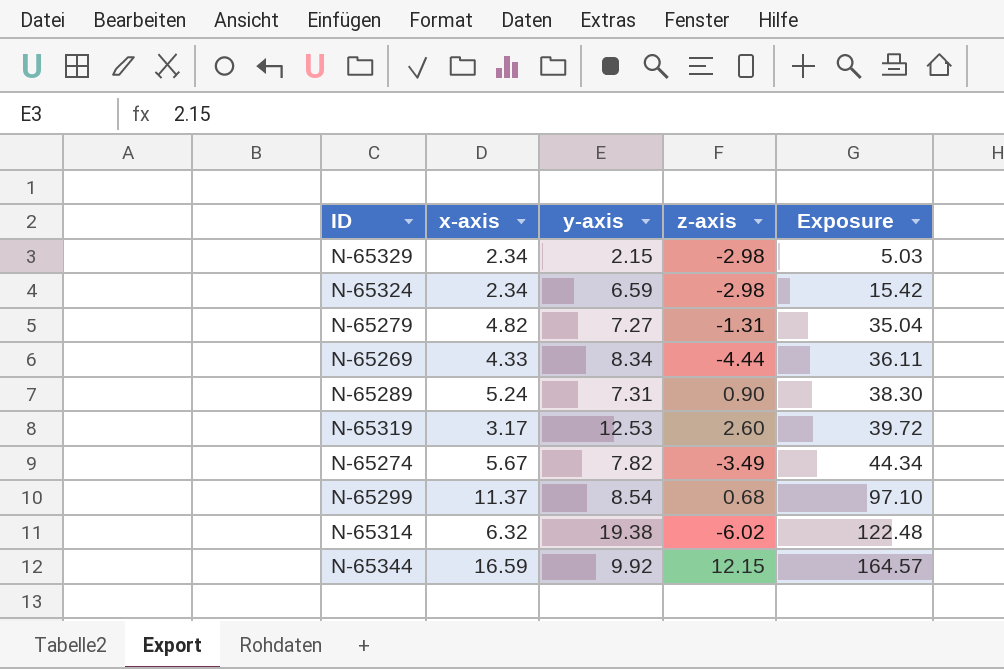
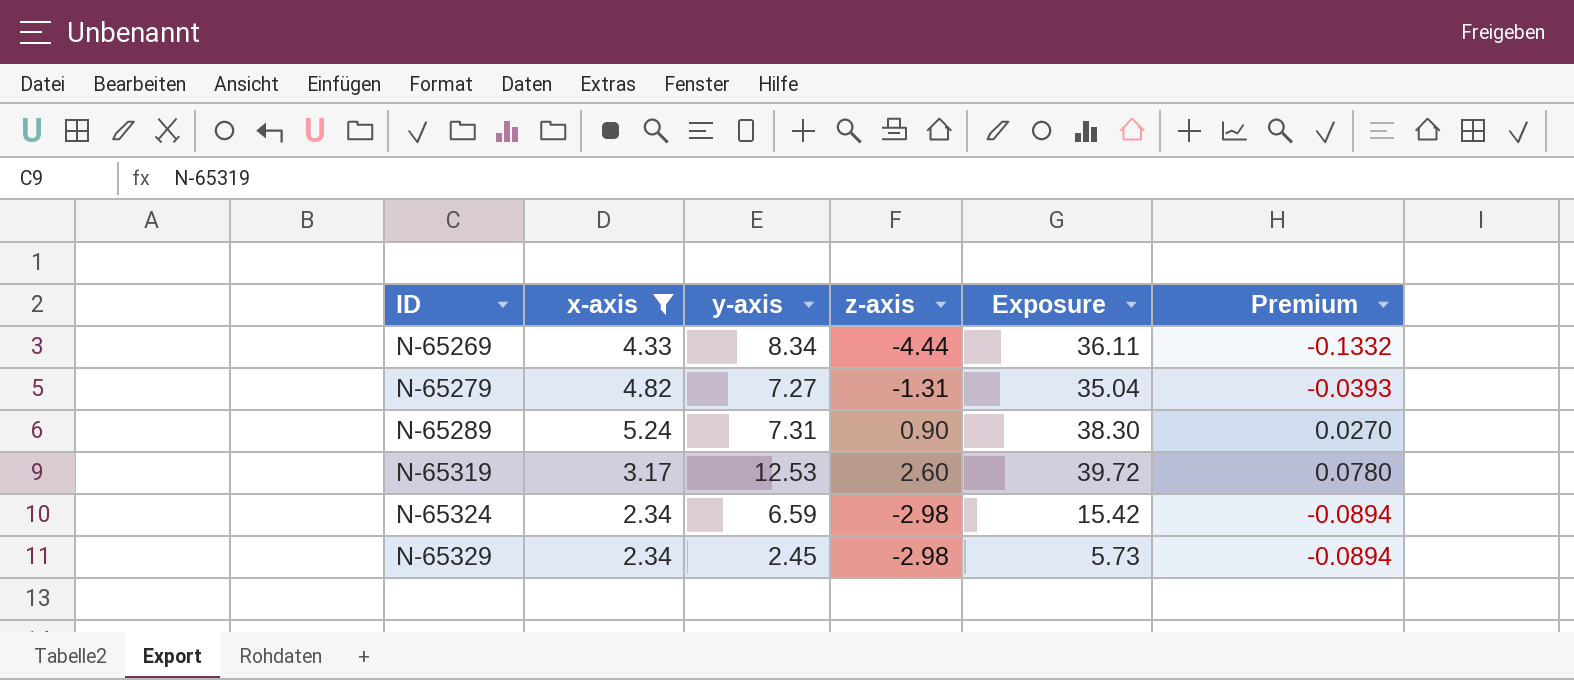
filter: none -> x-axis <= 5.24
row order: Exposure ascending -> ID ascending
column Premium | formula: none -> [z-axis] * 0.03
N-65329 | y-axis: 2.15 -> 2.45
N-65329 | Exposure: 5.03 -> 5.73

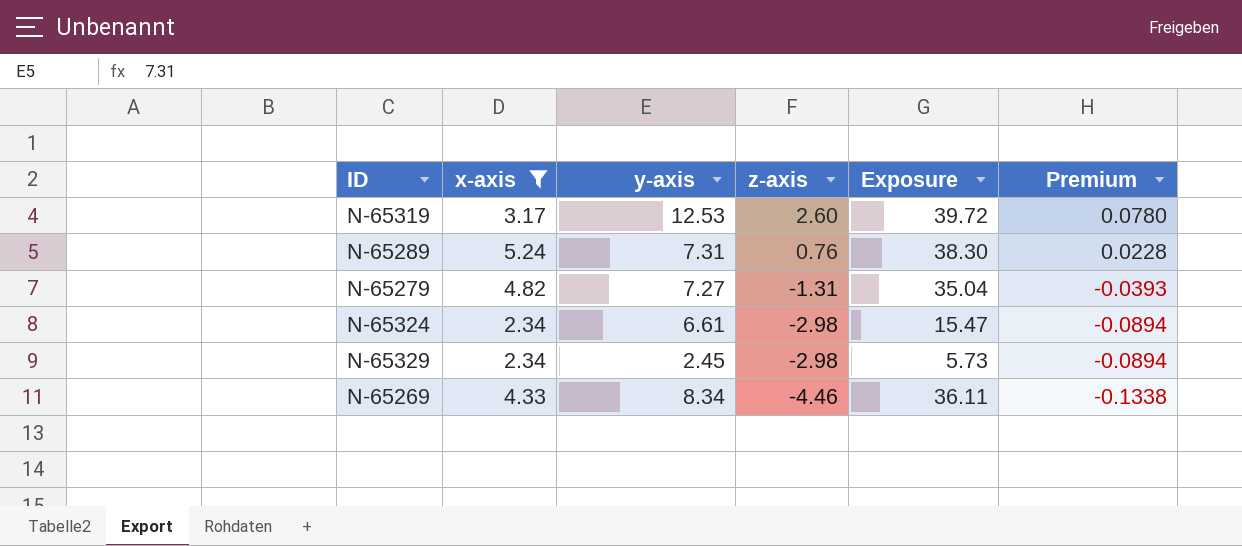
row order: ID ascending -> z-axis descending
N-65289 | z-axis: 0.90 -> 0.76
N-65289 | Premium: 0.0270 -> 0.0228
N-65324 | y-axis: 6.59 -> 6.61
N-65324 | Exposure: 15.42 -> 15.47
N-65269 | z-axis: -4.44 -> -4.46
N-65269 | Premium: -0.1332 -> -0.1338

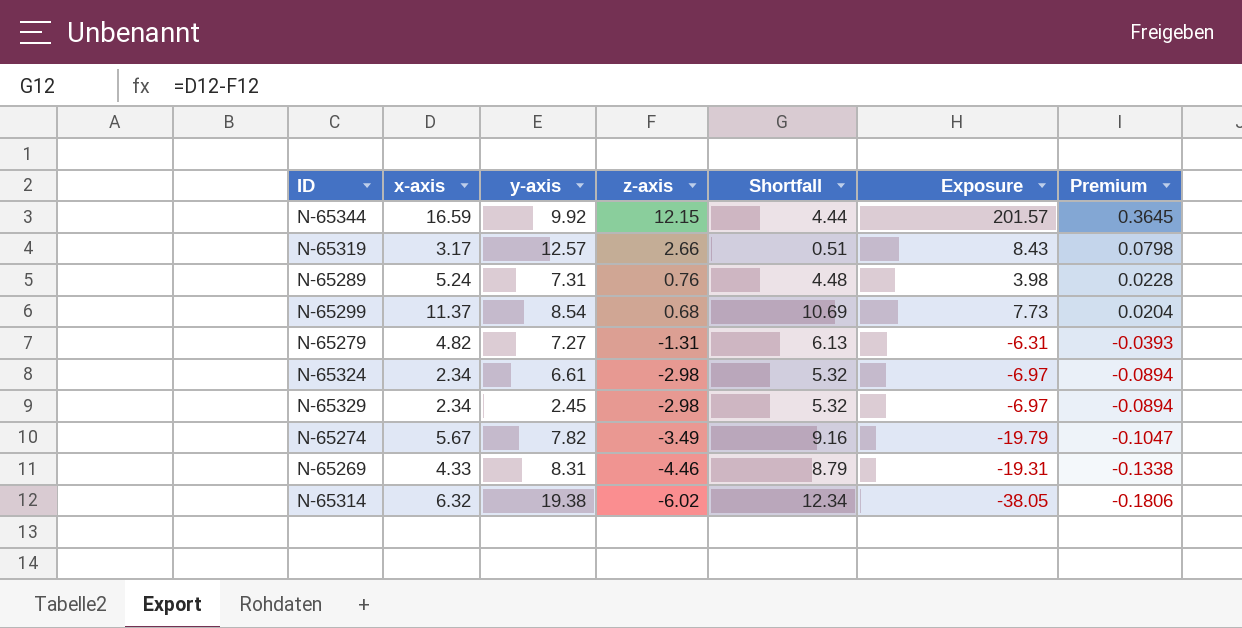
filter: x-axis <= 5.24 -> none
column Shortfall | formula: none -> [x-axis] - [z-axis]
column Exposure | formula: [x-axis] * [y-axis] -> [x-axis] * [z-axis]
N-65319 | y-axis: 12.53 -> 12.57
N-65319 | z-axis: 2.60 -> 2.66
N-65319 | Premium: 0.0780 -> 0.0798
N-65269 | y-axis: 8.34 -> 8.31

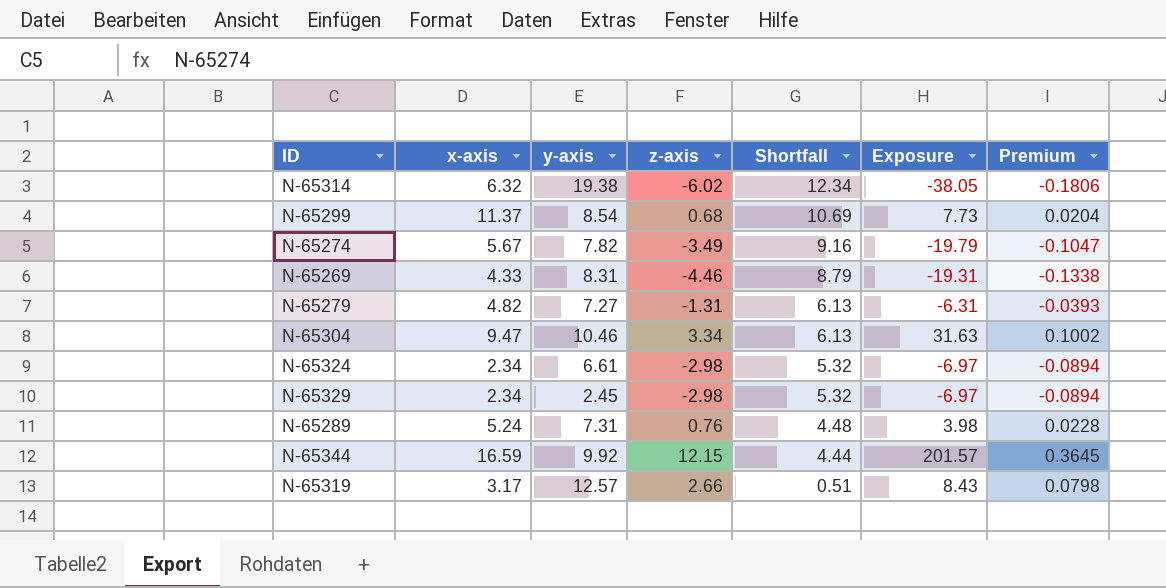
row order: z-axis descending -> Shortfall descending
row N-65304: none -> 9.47 | 10.46 | 3.34 | 6.13 | 31.63 | 0.1002

